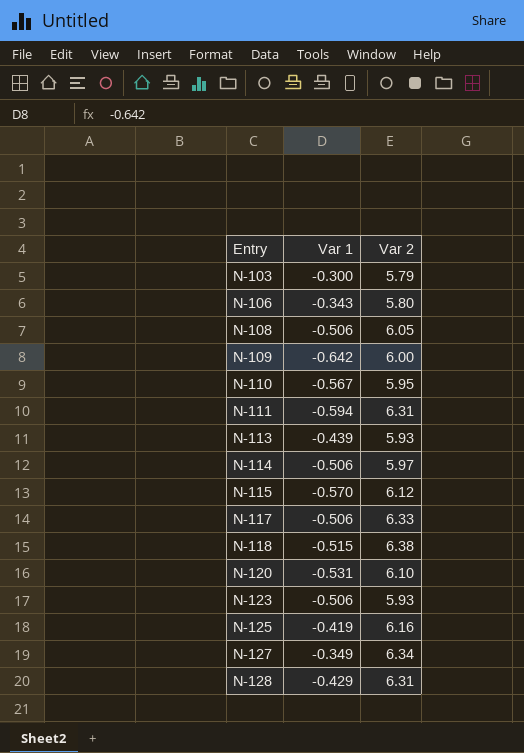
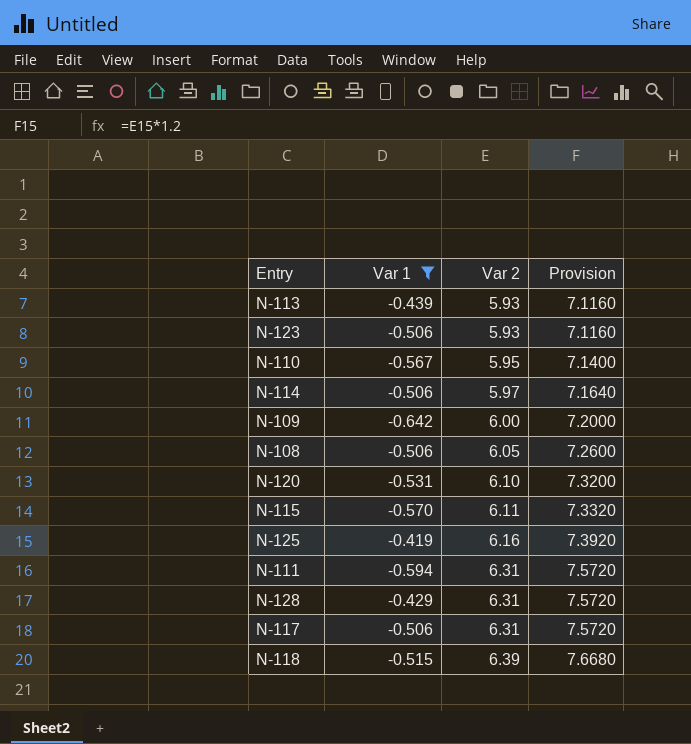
filter: none -> Var 1 <= -0.419
row order: Entry ascending -> Var 2 ascending
column Provision | formula: none -> [Var 2] * 1.2
N-115 | Var 2: 6.12 -> 6.11
N-117 | Var 2: 6.33 -> 6.31
N-118 | Var 2: 6.38 -> 6.39

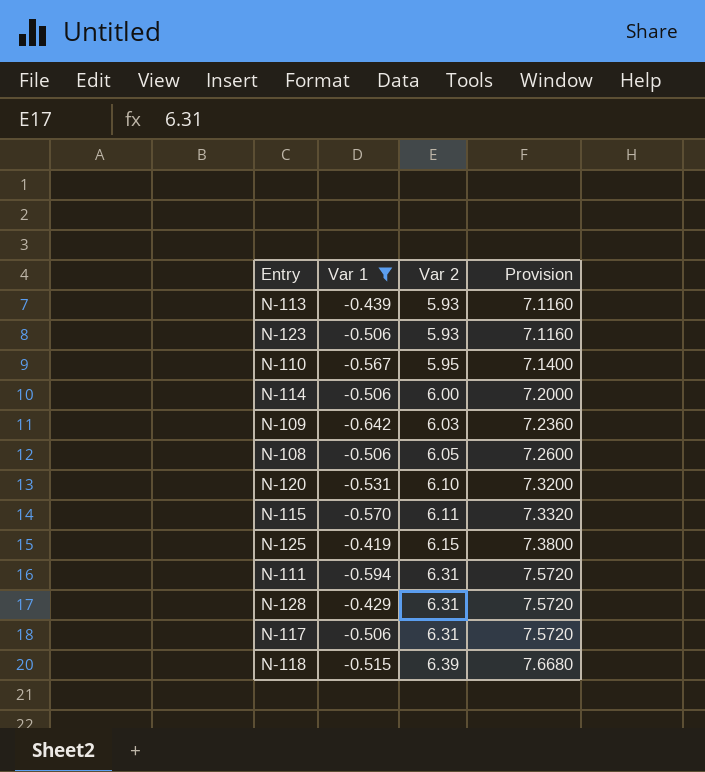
N-114 | Var 2: 5.97 -> 6.00
N-114 | Provision: 7.1640 -> 7.2000
N-109 | Var 2: 6.00 -> 6.03
N-109 | Provision: 7.2000 -> 7.2360
N-125 | Var 2: 6.16 -> 6.15
N-125 | Provision: 7.3920 -> 7.3800

